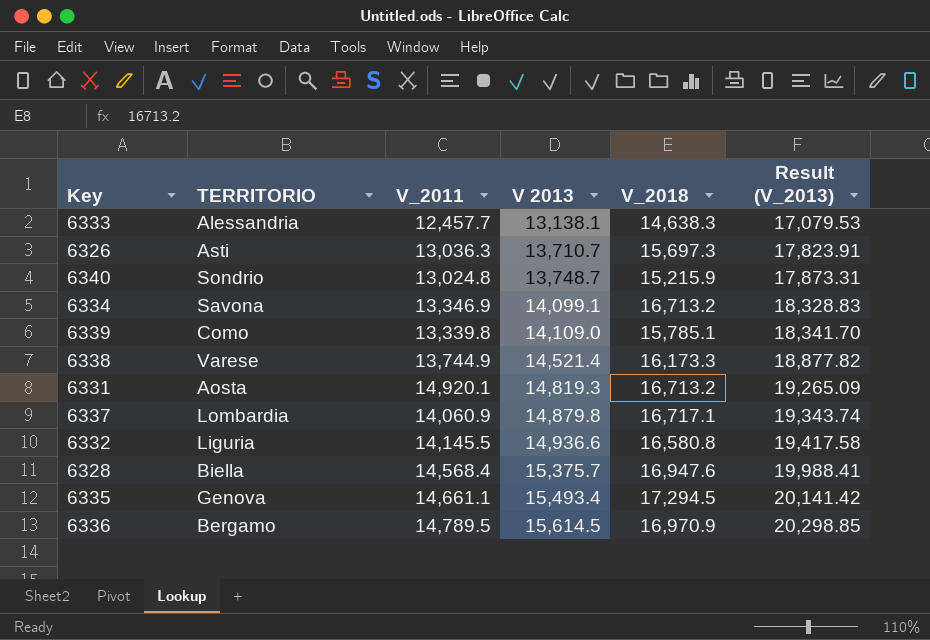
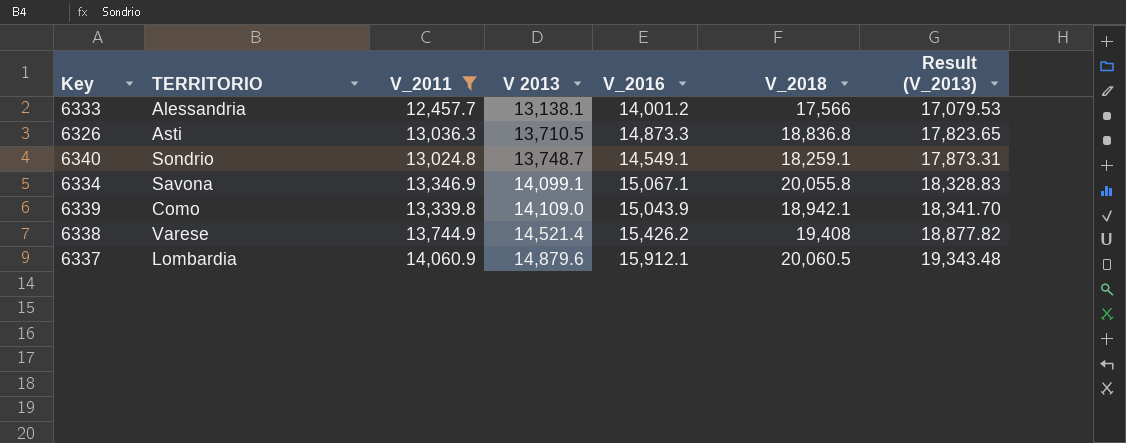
filter: none -> V_2011 <= 14,060.9
column V_2016 | position: none -> 5
6333 | V_2018: 14,638.3 -> 17,566
6326 | V 2013: 13,710.7 -> 13,710.5
6326 | V_2018: 15,697.3 -> 18,836.8
6326 | Result (V_2013): 17,823.91 -> 17,823.65
6340 | V_2018: 15,215.9 -> 18,259.1
6334 | V_2018: 16,713.2 -> 20,055.8
6339 | V_2018: 15,785.1 -> 18,942.1
6338 | V_2018: 16,173.3 -> 19,408
6337 | V 2013: 14,879.8 -> 14,879.6
6337 | V_2018: 16,717.1 -> 20,060.5
6337 | Result (V_2013): 19,343.74 -> 19,343.48

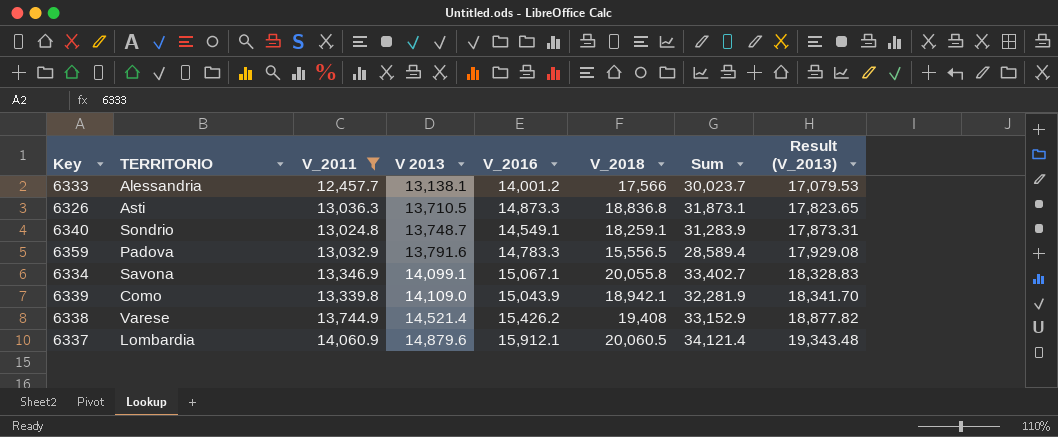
column Sum | formula: none -> [V_2011] + [V_2018]
row 6359: none -> Padova | 13,032.9 | 13,791.6 | 14,783.3 | 15,556.5 | 28,589.4 | 17,929.08

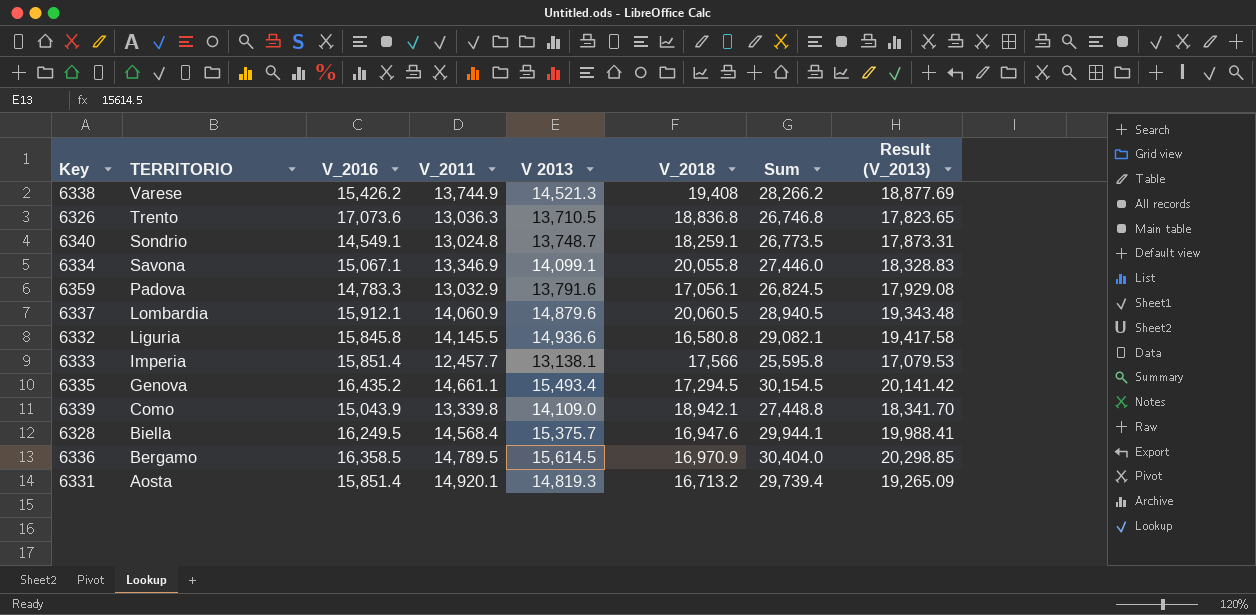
filter: V_2011 <= 14,060.9 -> none
row order: V 2013 ascending -> TERRITORIO descending
column V_2016 | position: 5 -> 3
column Sum | formula: [V_2011] + [V_2018] -> [V_2011] + [V 2013]
6338 | V 2013: 14,521.4 -> 14,521.3
6338 | Result (V_2013): 18,877.82 -> 18,877.69
6326 | TERRITORIO: Asti -> Trento
6326 | V_2016: 14,873.3 -> 17,073.6
6359 | V_2018: 15,556.5 -> 17,056.1
6333 | TERRITORIO: Alessandria -> Imperia
6333 | V_2016: 14,001.2 -> 15,851.4

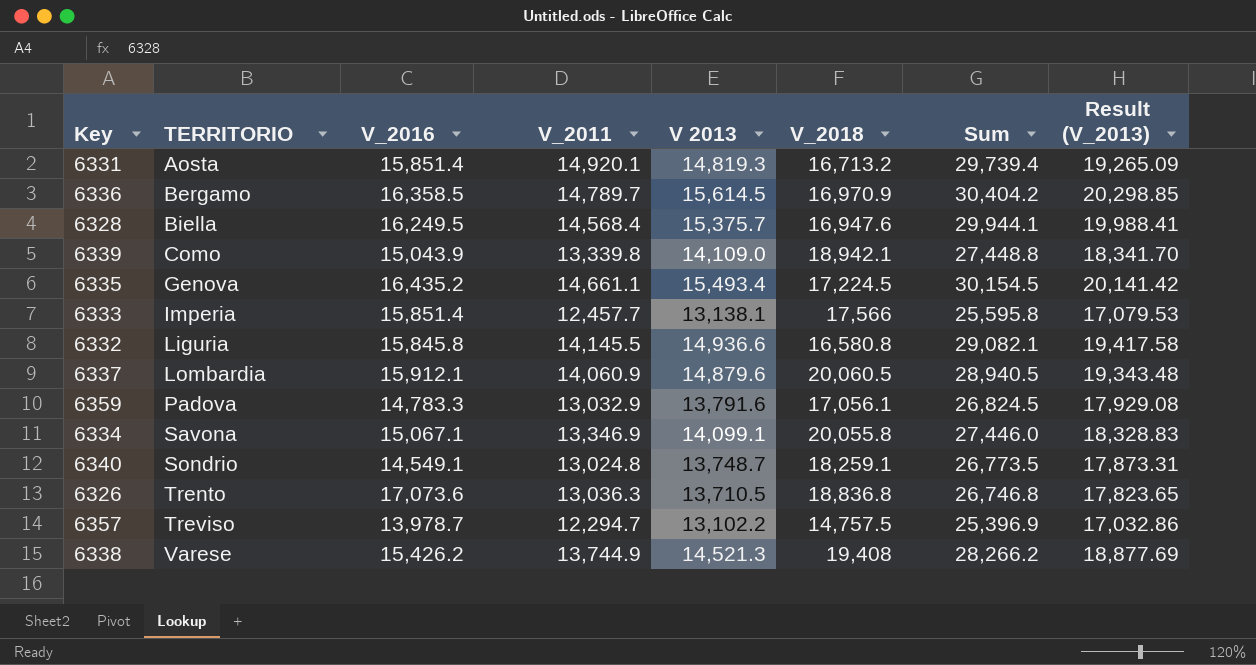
row order: TERRITORIO descending -> TERRITORIO ascending
6336 | V_2011: 14,789.5 -> 14,789.7
6336 | Sum: 30,404.0 -> 30,404.2
6335 | V_2018: 17,294.5 -> 17,224.5
row 6357: none -> Treviso | 13,978.7 | 12,294.7 | 13,102.2 | 14,757.5 | 25,396.9 | 17,032.86

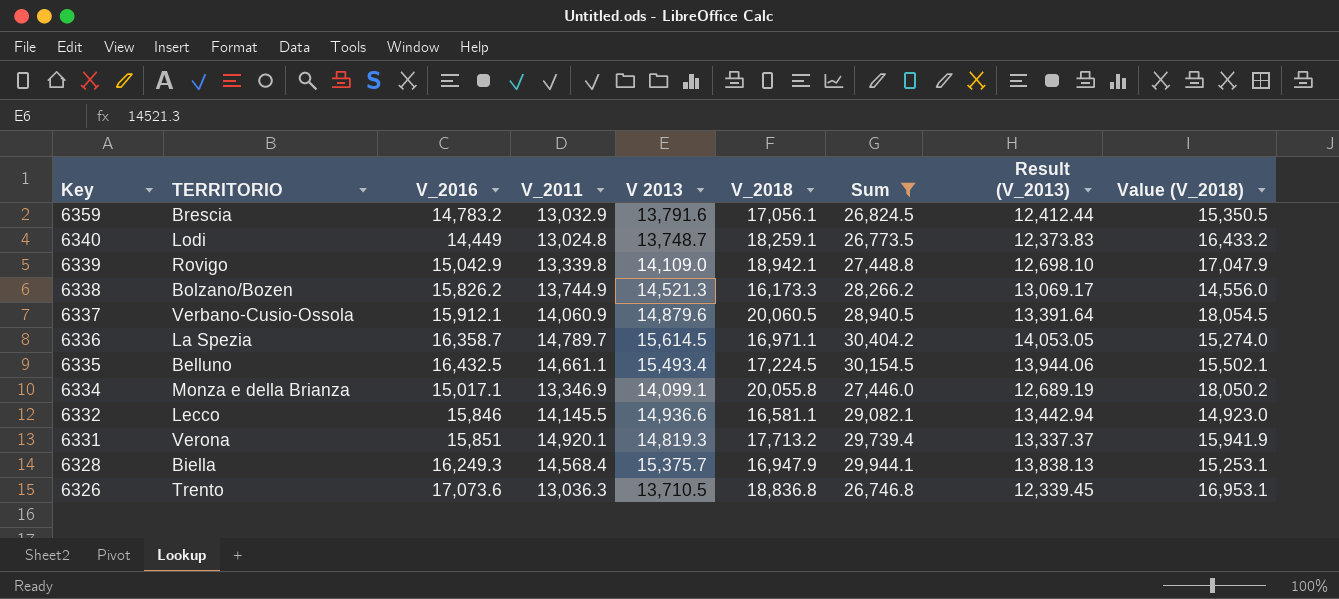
filter: none -> Sum >= 26,746.8
row order: TERRITORIO ascending -> Key descending
column Result (V_2013) | formula: [V 2013] * 1.3 -> [V 2013] * 0.9
column Value (V_2018) | formula: none -> [V_2018] * 0.9
6359 | TERRITORIO: Padova -> Brescia
6359 | V_2016: 14,783.3 -> 14,783.2
6340 | TERRITORIO: Sondrio -> Lodi
6340 | V_2016: 14,549.1 -> 14,449
6339 | TERRITORIO: Como -> Rovigo
6339 | V_2016: 15,043.9 -> 15,042.9
6338 | TERRITORIO: Varese -> Bolzano/Bozen
6338 | V_2016: 15,426.2 -> 15,826.2
6338 | V_2018: 19,408 -> 16,173.3
6337 | TERRITORIO: Lombardia -> Verbano-Cusio-Ossola
6336 | TERRITORIO: Bergamo -> La Spezia
6336 | V_2016: 16,358.5 -> 16,358.7
6336 | V_2018: 16,970.9 -> 16,971.1
6335 | TERRITORIO: Genova -> Belluno
6335 | V_2016: 16,435.2 -> 16,432.5
6334 | TERRITORIO: Savona -> Monza e della Brianza
6334 | V_2016: 15,067.1 -> 15,017.1
6332 | TERRITORIO: Liguria -> Lecco
6332 | V_2016: 15,845.8 -> 15,846
6332 | V_2018: 16,580.8 -> 16,581.1
6331 | TERRITORIO: Aosta -> Verona
6331 | V_2016: 15,851.4 -> 15,851
6331 | V_2018: 16,713.2 -> 17,713.2
6328 | V_2016: 16,249.5 -> 16,249.3
6328 | V_2018: 16,947.6 -> 16,947.9

